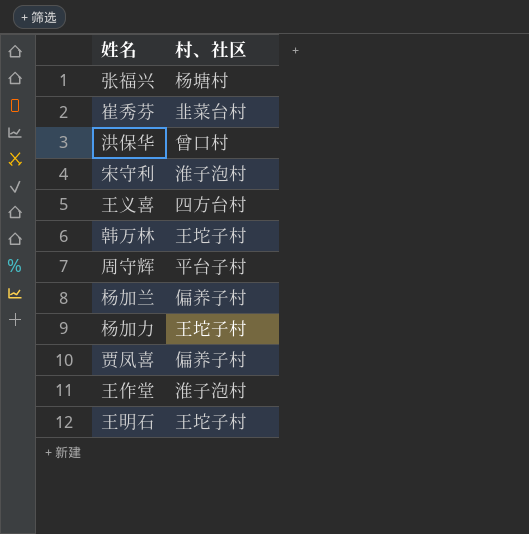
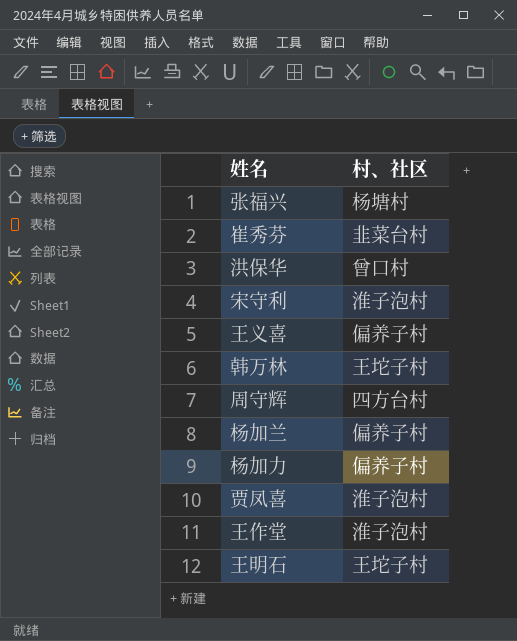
王义喜 | 村、社区: 四方台村 -> 偏养子村
周守辉 | 村、社区: 平台子村 -> 四方台村
杨加力 | 村、社区: 王坨子村 -> 偏养子村
贾凤喜 | 村、社区: 偏养子村 -> 淮子泡村

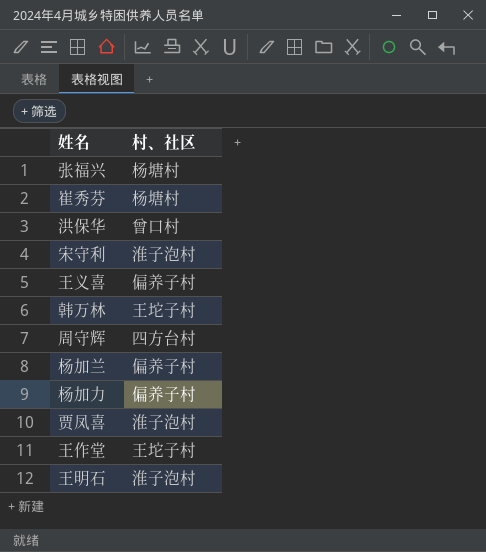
崔秀芬 | 村、社区: 韭菜台村 -> 杨塘村
王作堂 | 村、社区: 淮子泡村 -> 王坨子村
王明石 | 村、社区: 王坨子村 -> 淮子泡村

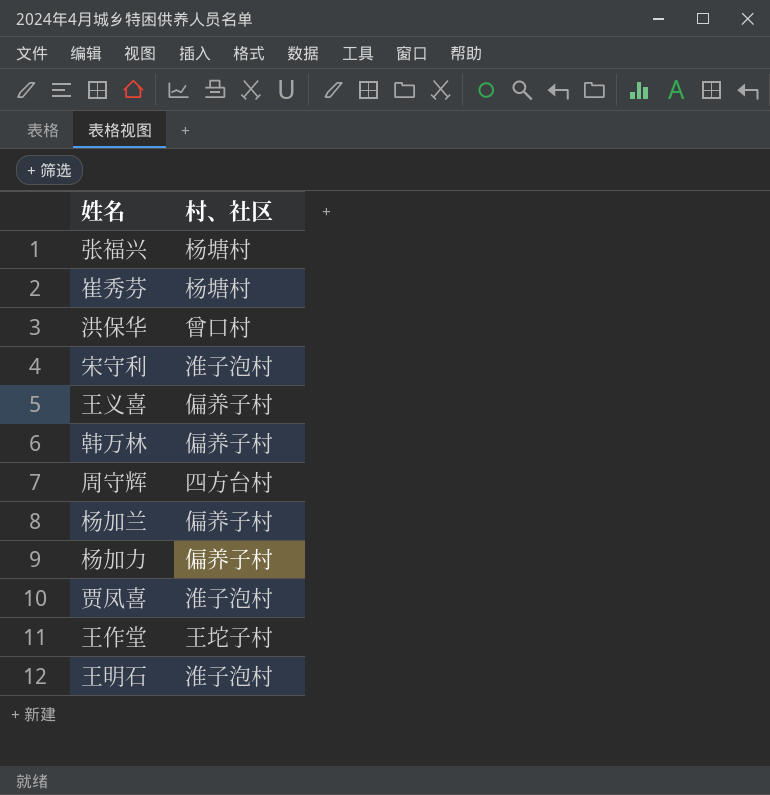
韩万林 | 村、社区: 王坨子村 -> 偏养子村

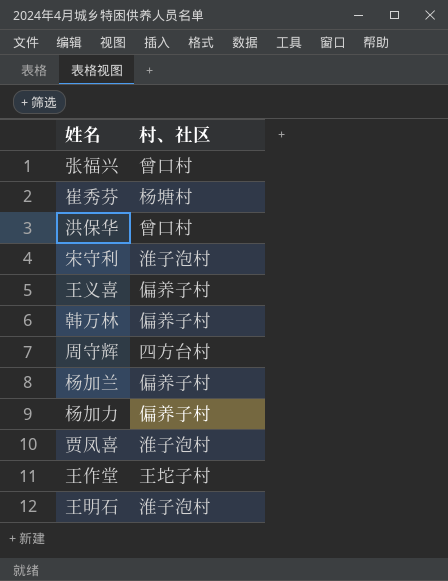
张福兴 | 村、社区: 杨塘村 -> 曾口村

